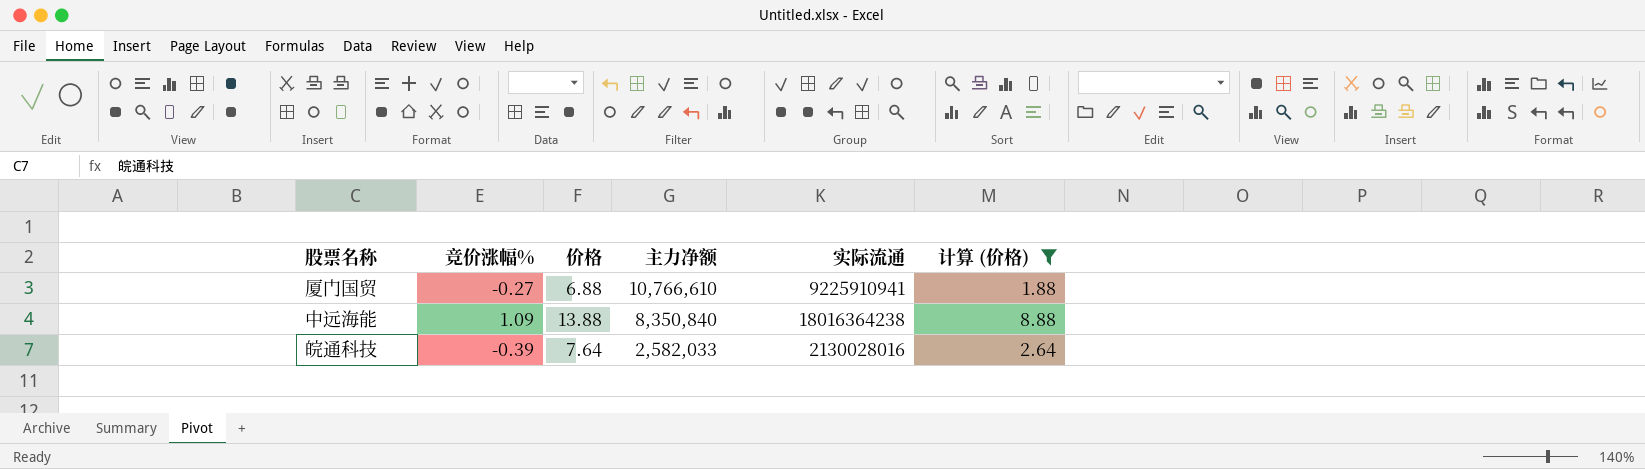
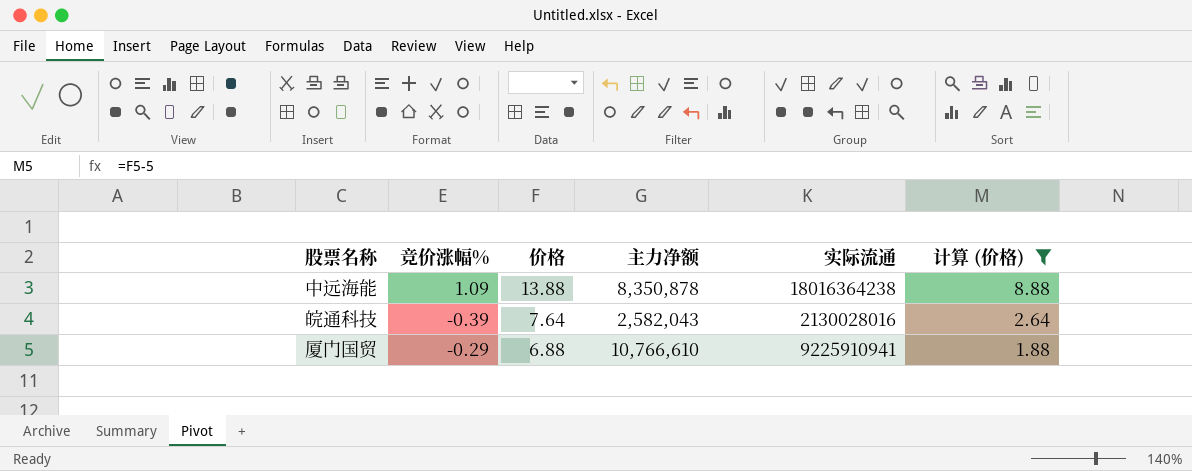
row order: 主力净额 descending -> 价格 descending
中远海能 | 主力净额: 8,350,840 -> 8,350,878
皖通科技 | 主力净额: 2,582,033 -> 2,582,043
厦门国贸 | 竞价涨幅%: -0.27 -> -0.29

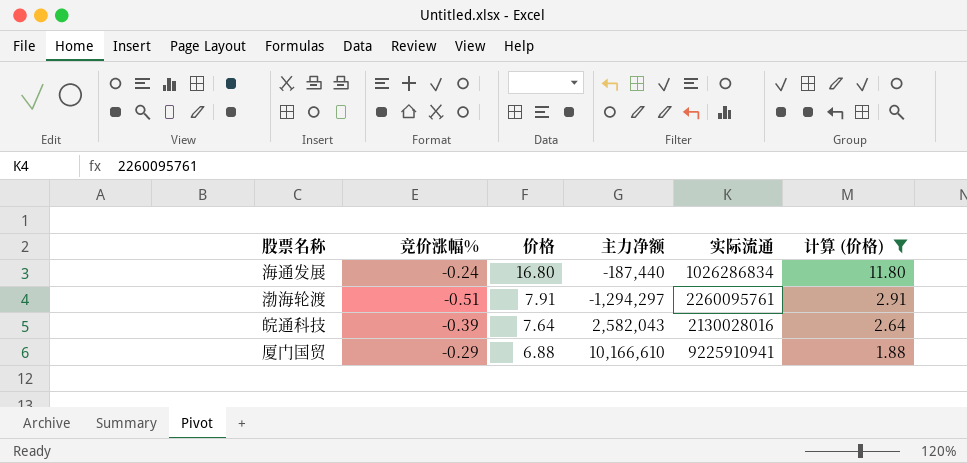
row 中远海能: 1.09 | 13.88 | 8,350,878 | 18016364238 | 8.88 -> none
row 海通发展: none -> -0.24 | 16.80 | -187,440 | 1026286834 | 11.80
row 渤海轮渡: none -> -0.51 | 7.91 | -1,294,297 | 2260095761 | 2.91
厦门国贸 | 主力净额: 10,766,610 -> 10,166,610

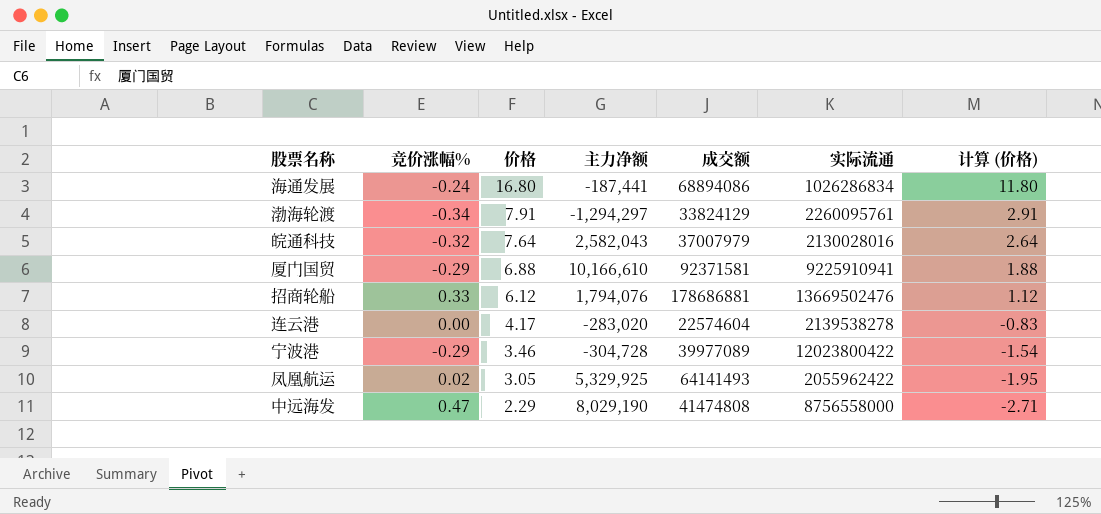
filter: 计算 (价格) >= 1.88 -> none
column 成交额 | position: none -> 5
海通发展 | 主力净额: -187,440 -> -187,441
渤海轮渡 | 竞价涨幅%: -0.51 -> -0.34
皖通科技 | 竞价涨幅%: -0.39 -> -0.32

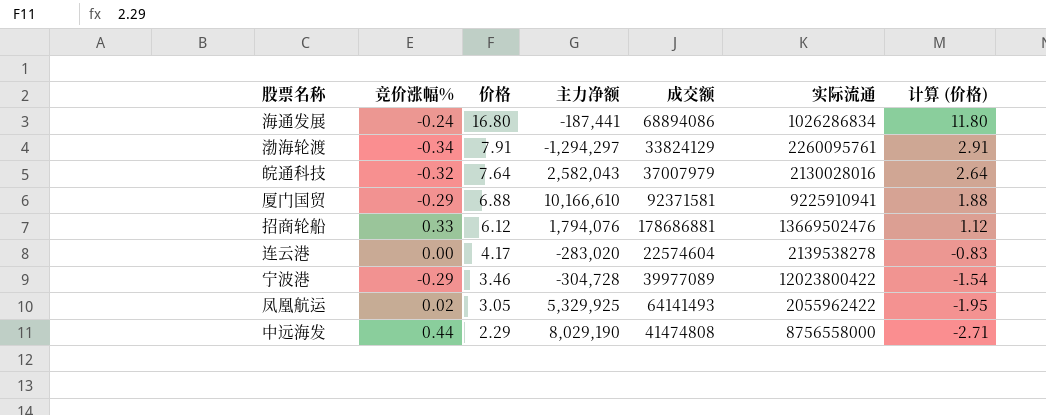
中远海发 | 竞价涨幅%: 0.47 -> 0.44

